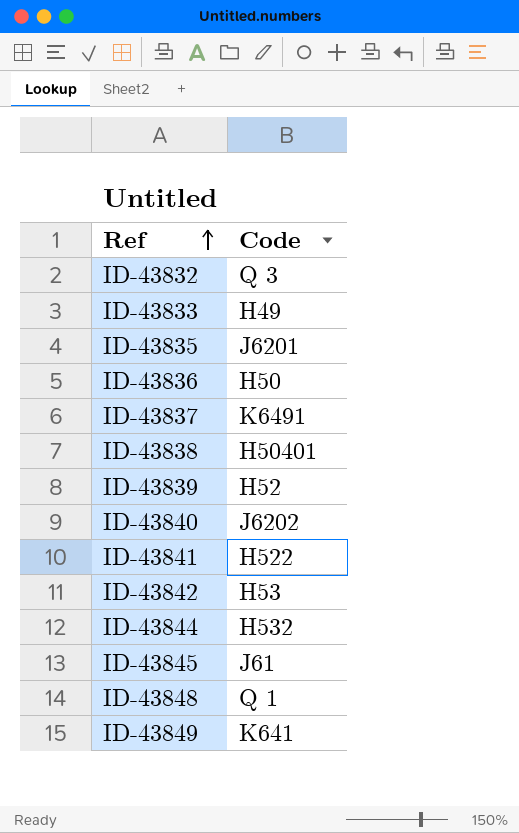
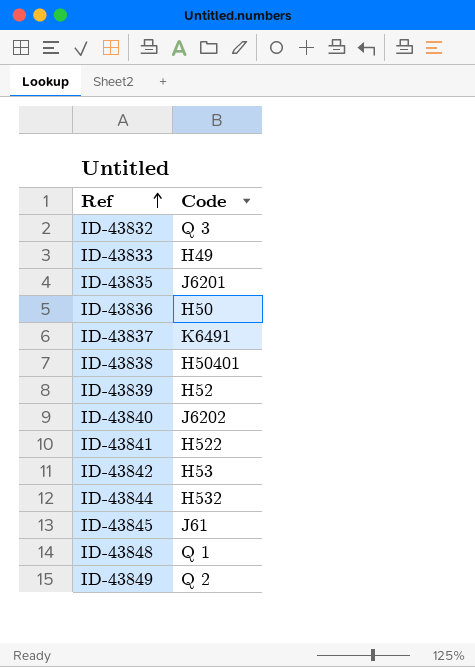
ID-43849 | Code: K641 -> Q 2

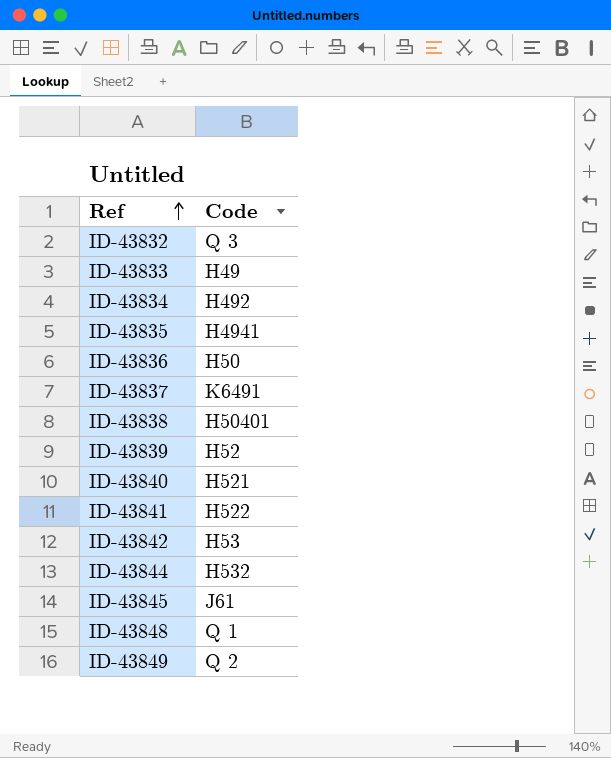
row ID-43834: none -> H492
ID-43835 | Code: J6201 -> H4941
ID-43840 | Code: J6202 -> H521

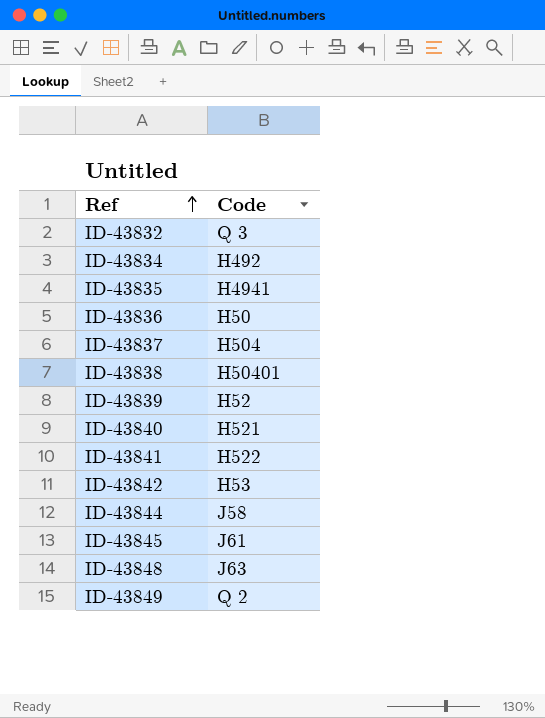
row ID-43833: H49 -> none
ID-43837 | Code: K6491 -> H504
ID-43844 | Code: H532 -> J58
ID-43848 | Code: Q 1 -> J63

